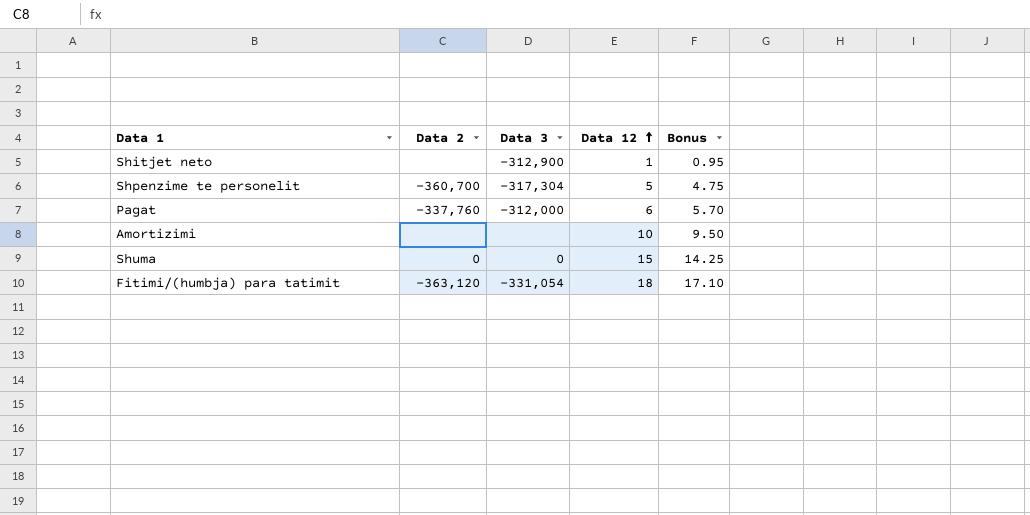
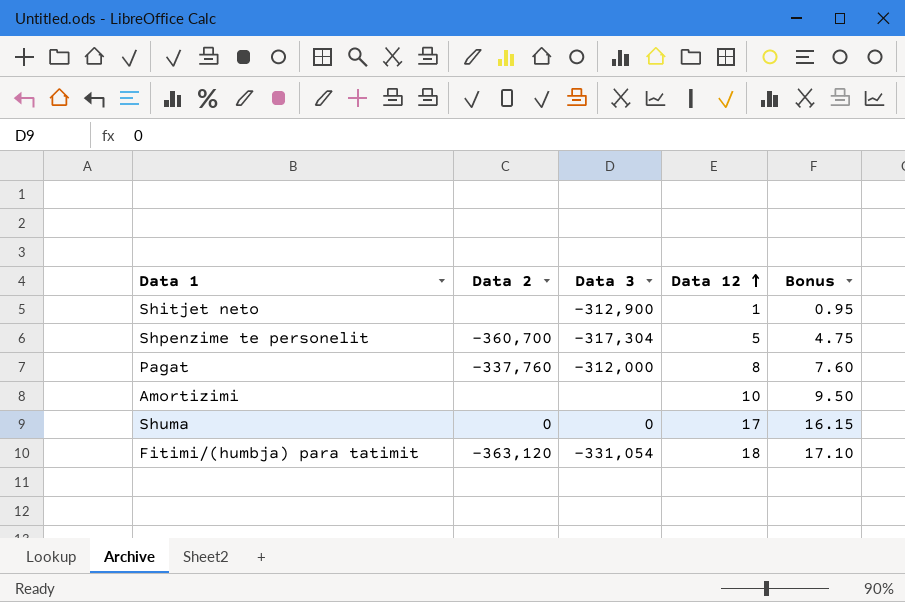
Pagat | Data 12: 6 -> 8
Pagat | Bonus: 5.70 -> 7.60
Shuma | Data 12: 15 -> 17
Shuma | Bonus: 14.25 -> 16.15

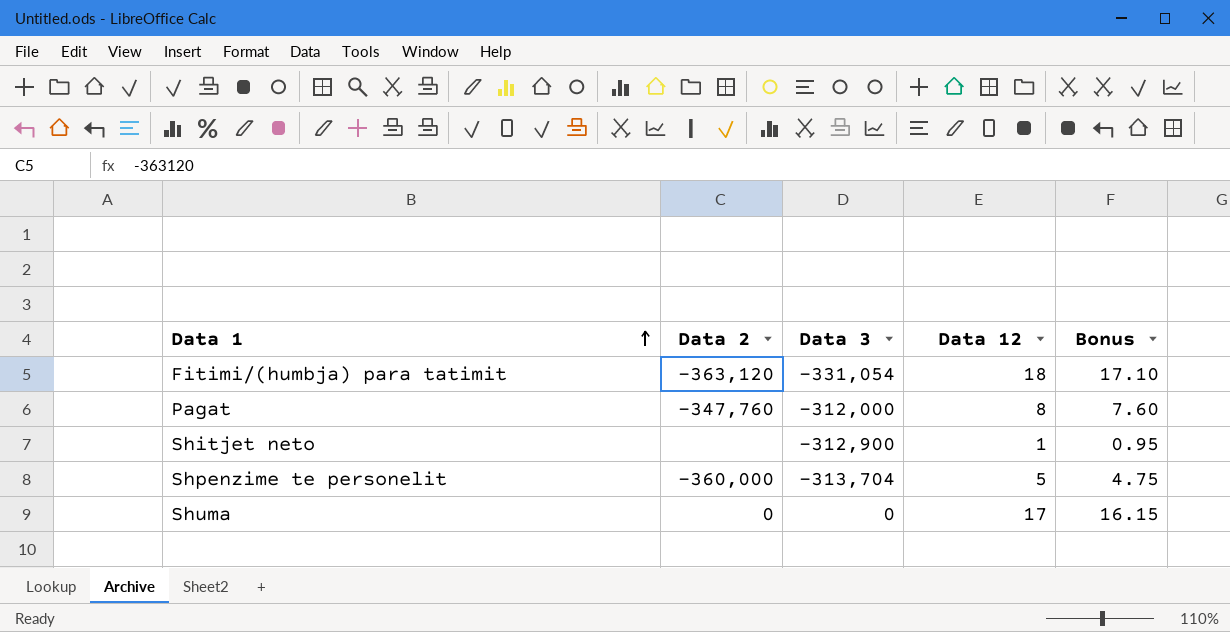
row order: Data 12 ascending -> Data 1 ascending
row Amortizimi: none | none | 10 | 9.50 -> none
Pagat | Data 2: -337,760 -> -347,760
Shpenzime te personelit | Data 2: -360,700 -> -360,000
Shpenzime te personelit | Data 3: -317,304 -> -313,704

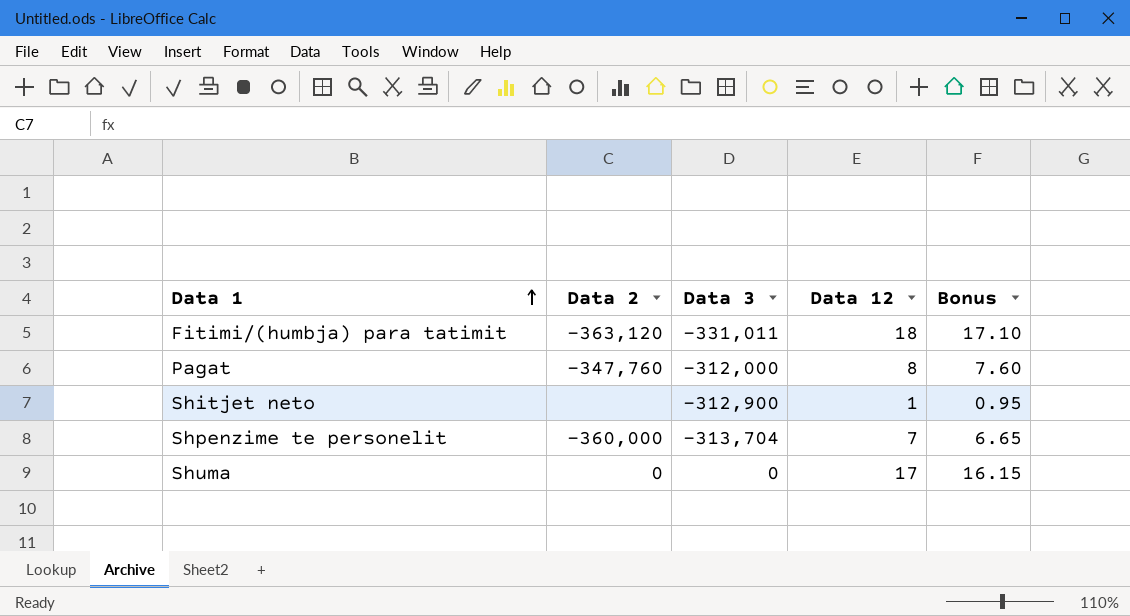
Fitimi/(humbja) para tatimit | Data 3: -331,054 -> -331,011
Shpenzime te personelit | Data 12: 5 -> 7
Shpenzime te personelit | Bonus: 4.75 -> 6.65

